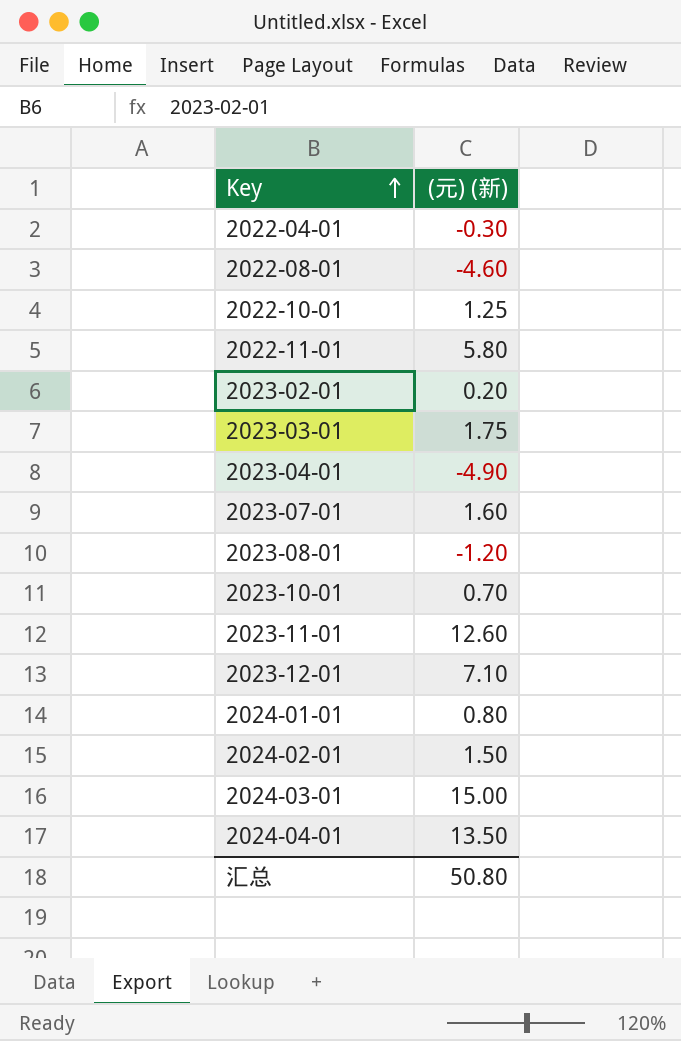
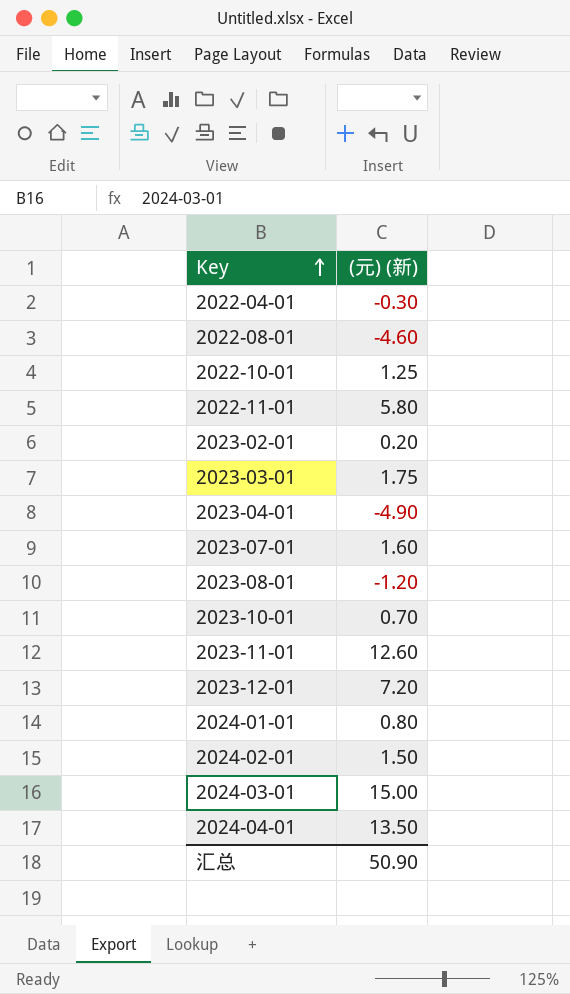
2023-12-01 | (元) (新): 7.10 -> 7.20
汇总 | (元) (新): 50.80 -> 50.90

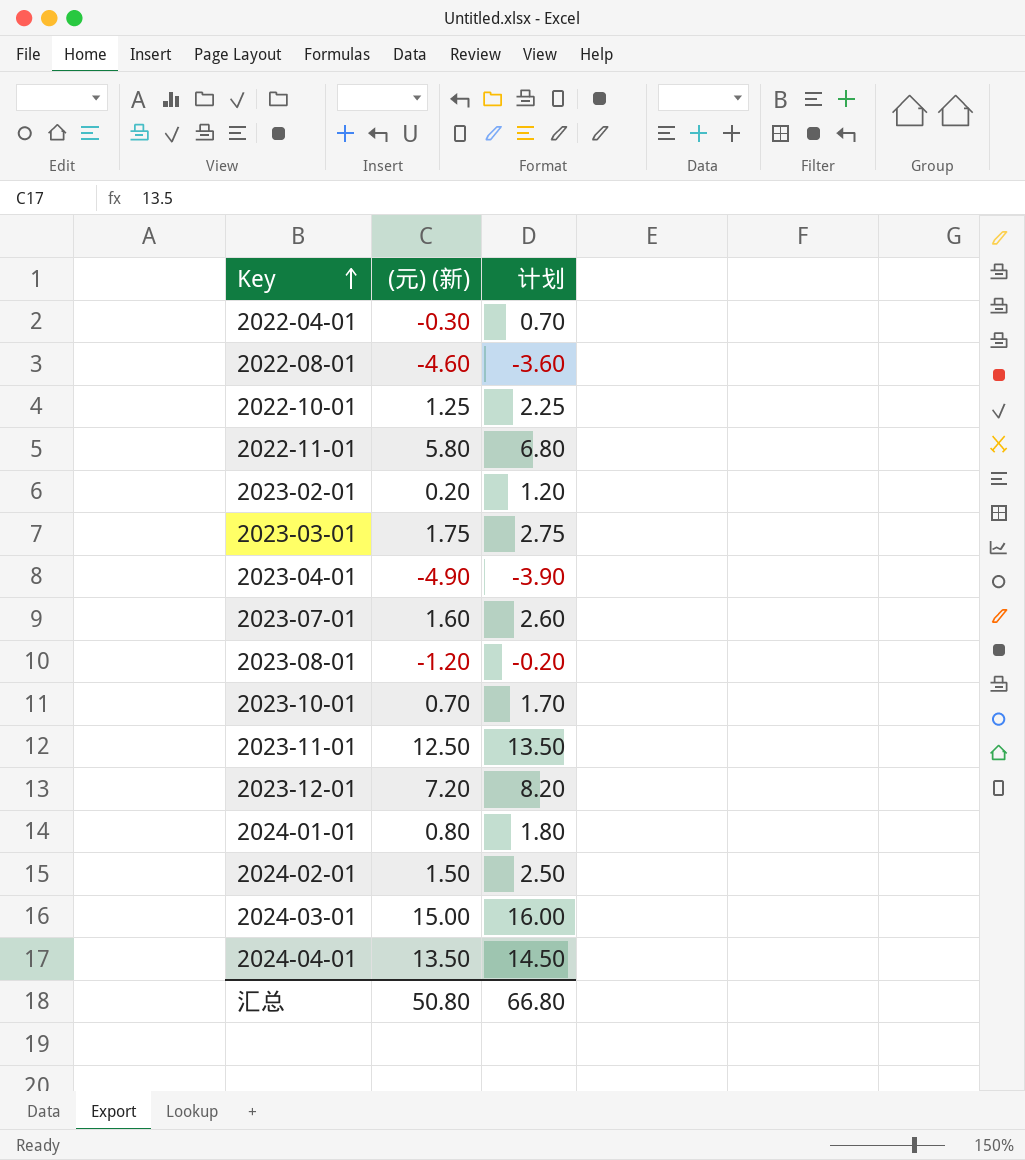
column 计划 | formula: none -> [(元) (新)] + 1
2023-11-01 | (元) (新): 12.60 -> 12.50
汇总 | (元) (新): 50.90 -> 50.80

